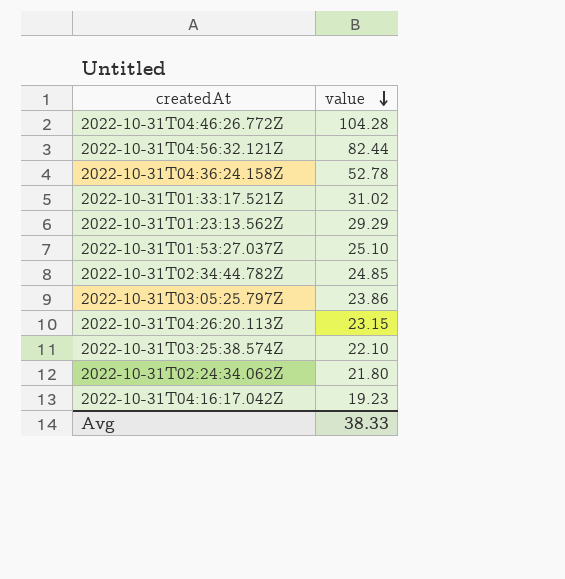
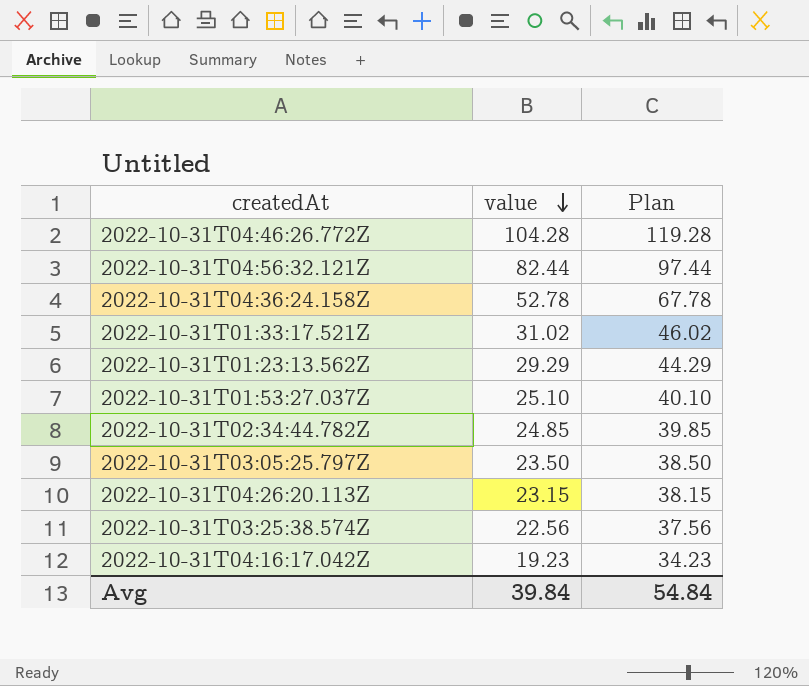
column Plan | formula: none -> [value] + 15
row 2022-10-31T02:24:34.062Z: 21.80 -> none
2022-10-31T03:05:25.797Z | value: 23.86 -> 23.50
2022-10-31T03:25:38.574Z | value: 22.10 -> 22.56
Avg | value: 38.33 -> 39.84

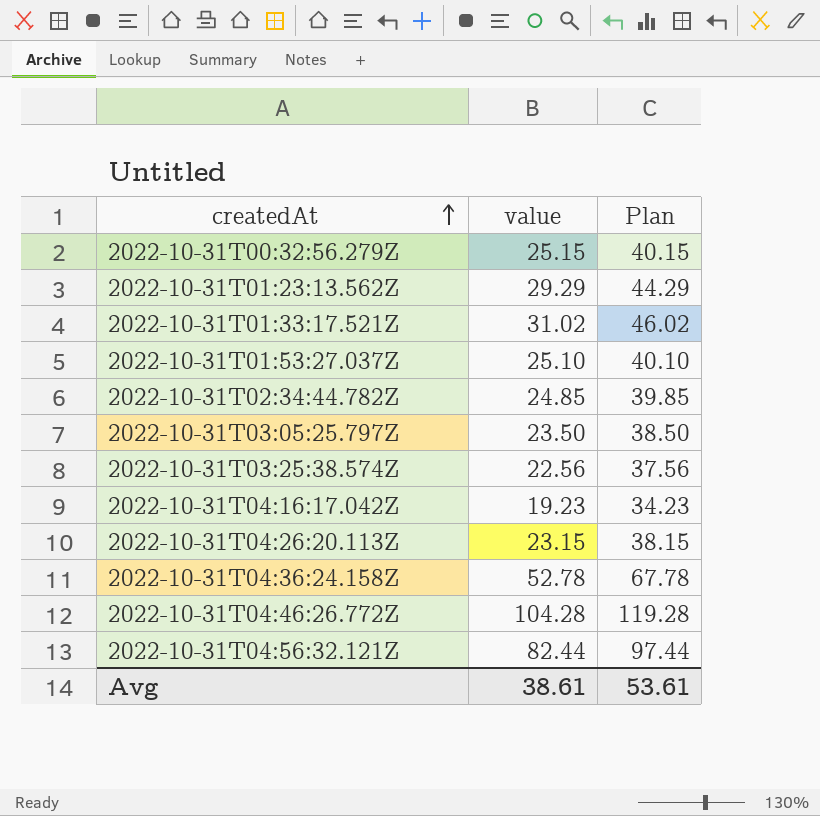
row order: value descending -> createdAt ascending
row 2022-10-31T00:32:56.279Z: none -> 25.15 | 40.15
Avg | value: 39.84 -> 38.61
Avg | Plan: 54.84 -> 53.61

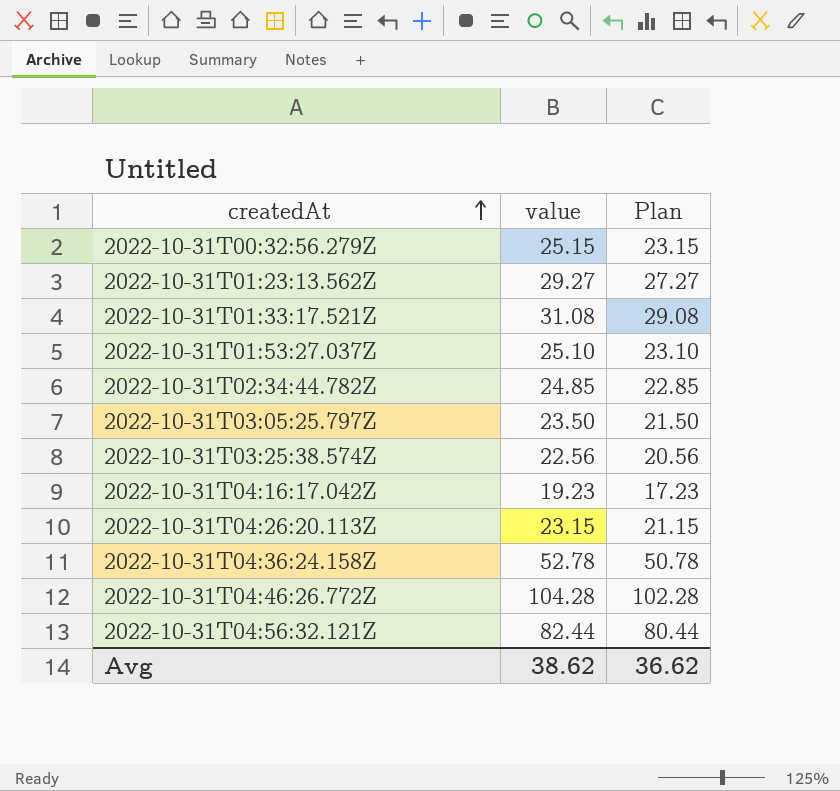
column Plan | formula: [value] + 15 -> [value] - 2
2022-10-31T01:23:13.562Z | value: 29.29 -> 29.27
2022-10-31T01:33:17.521Z | value: 31.02 -> 31.08
Avg | value: 38.61 -> 38.62
Avg | Plan: 53.61 -> 36.62

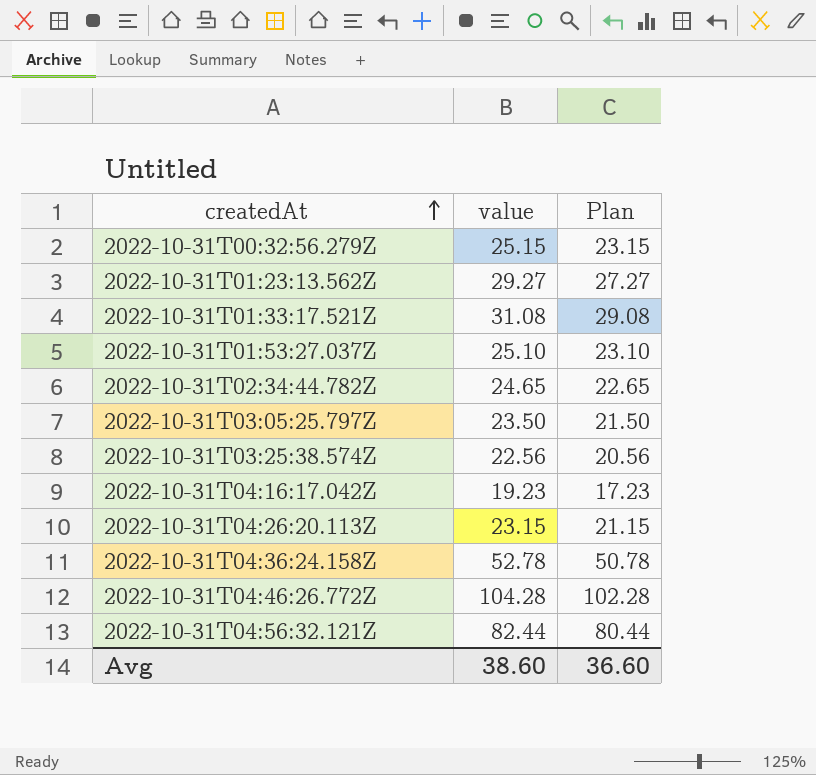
2022-10-31T02:34:44.782Z | value: 24.85 -> 24.65
2022-10-31T02:34:44.782Z | Plan: 22.85 -> 22.65
Avg | value: 38.62 -> 38.60
Avg | Plan: 36.62 -> 36.60

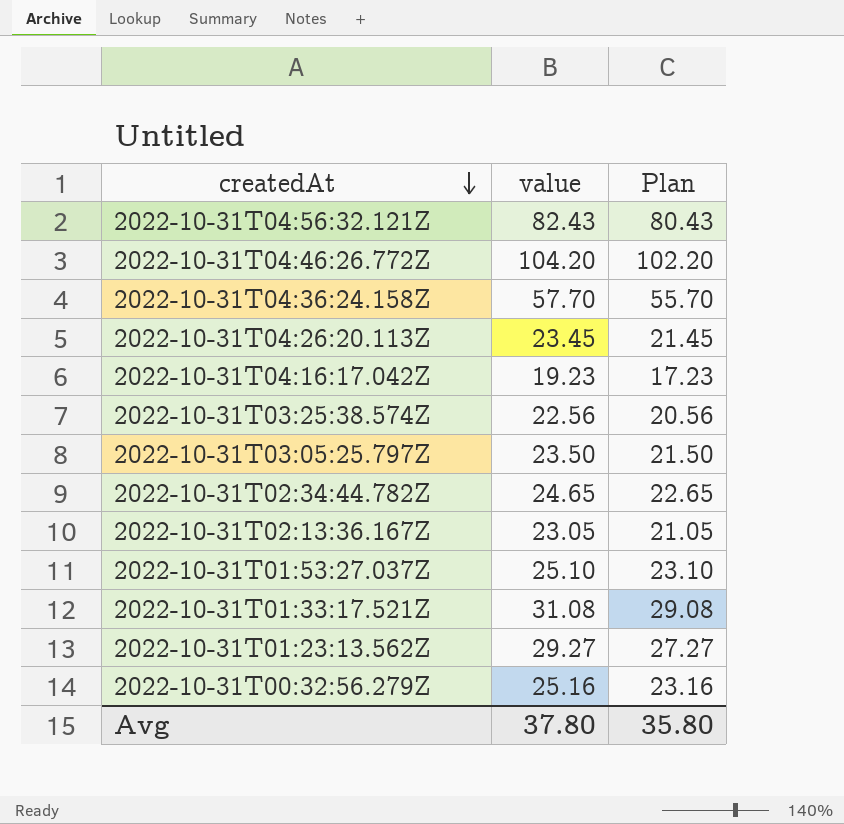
row order: createdAt ascending -> createdAt descending
2022-10-31T04:56:32.121Z | value: 82.44 -> 82.43
2022-10-31T04:56:32.121Z | Plan: 80.44 -> 80.43
2022-10-31T04:46:26.772Z | value: 104.28 -> 104.20
2022-10-31T04:46:26.772Z | Plan: 102.28 -> 102.20
2022-10-31T04:36:24.158Z | value: 52.78 -> 57.70
2022-10-31T04:36:24.158Z | Plan: 50.78 -> 55.70
2022-10-31T04:26:20.113Z | value: 23.15 -> 23.45
2022-10-31T04:26:20.113Z | Plan: 21.15 -> 21.45
row 2022-10-31T02:13:36.167Z: none -> 23.05 | 21.05
2022-10-31T00:32:56.279Z | value: 25.15 -> 25.16
2022-10-31T00:32:56.279Z | Plan: 23.15 -> 23.16
Avg | value: 38.60 -> 37.80
Avg | Plan: 36.60 -> 35.80

